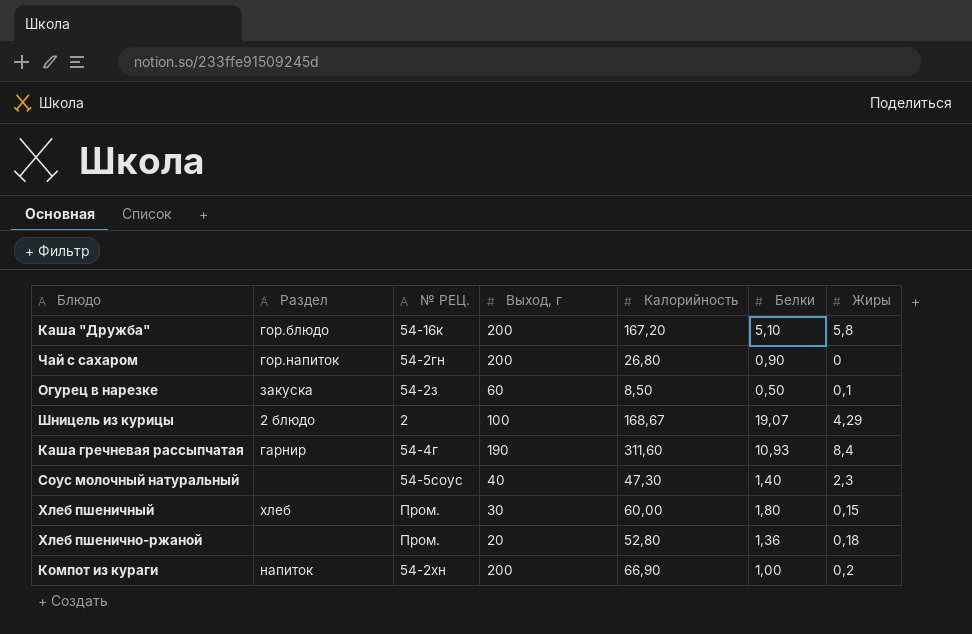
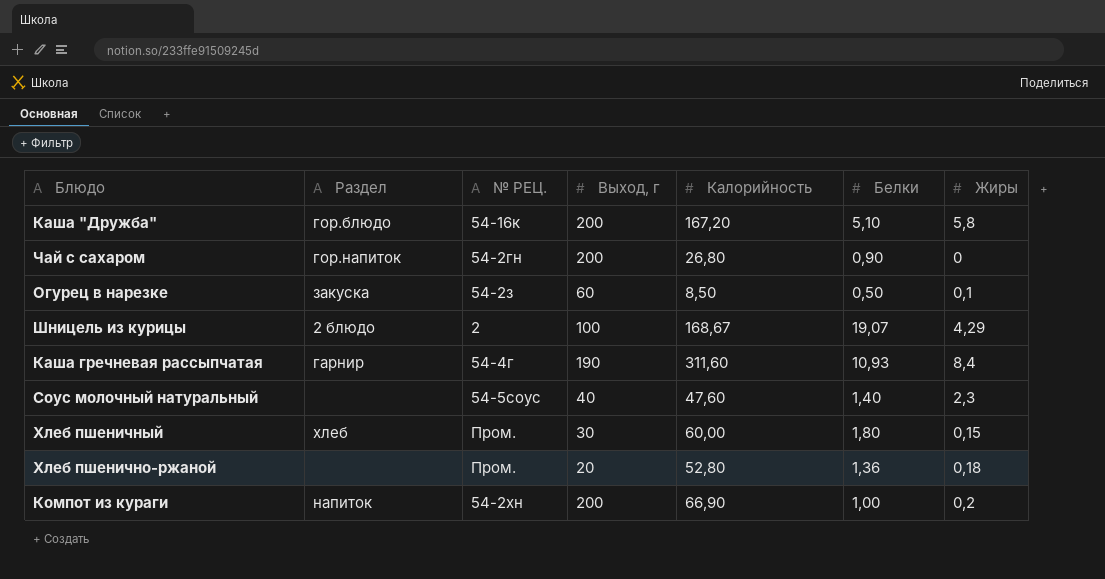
Соус молочный натуральный | Калорийность: 47,30 -> 47,60

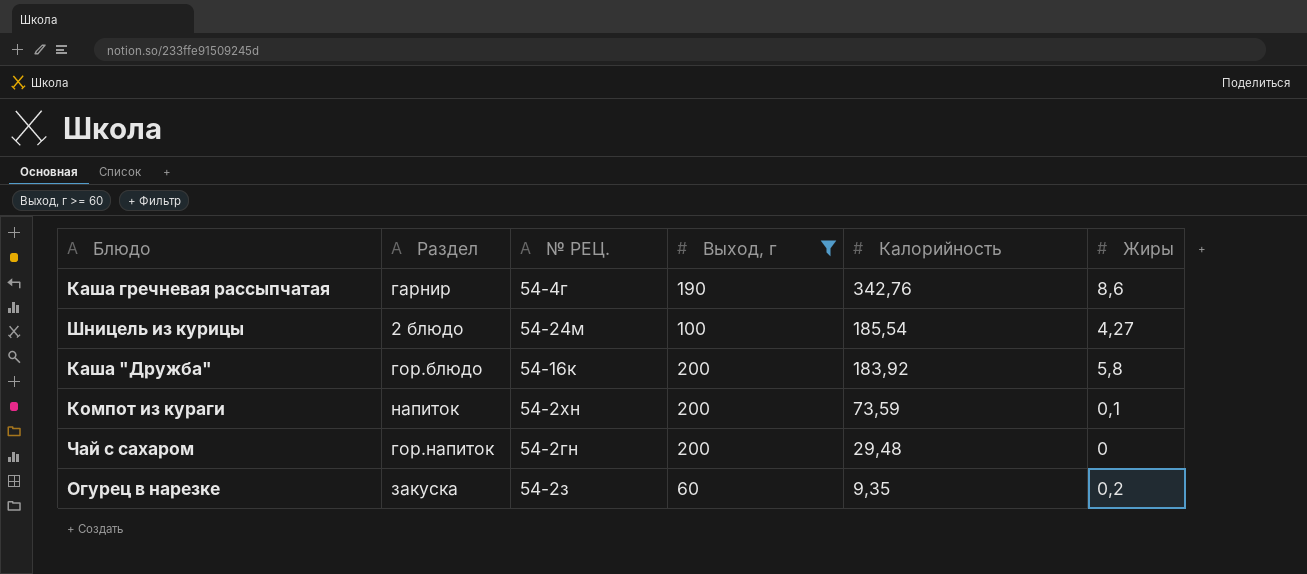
filter: none -> Выход, г >= 60
row order: none -> Калорийность descending
column Белки | position: 6 -> none
Каша гречневая рассыпчатая | Калорийность: 311,60 -> 342,76
Каша гречневая рассыпчатая | Жиры: 8,4 -> 8,6
Шницель из курицы | № РЕЦ.: 2 -> 54-24м
Шницель из курицы | Калорийность: 168,67 -> 185,54
Шницель из курицы | Жиры: 4,29 -> 4,27
Каша "Дружба" | Калорийность: 167,20 -> 183,92
Компот из кураги | Калорийность: 66,90 -> 73,59
Компот из кураги | Жиры: 0,2 -> 0,1
Чай с сахаром | Калорийность: 26,80 -> 29,48
Огурец в нарезке | Калорийность: 8,50 -> 9,35
Огурец в нарезке | Жиры: 0,1 -> 0,2

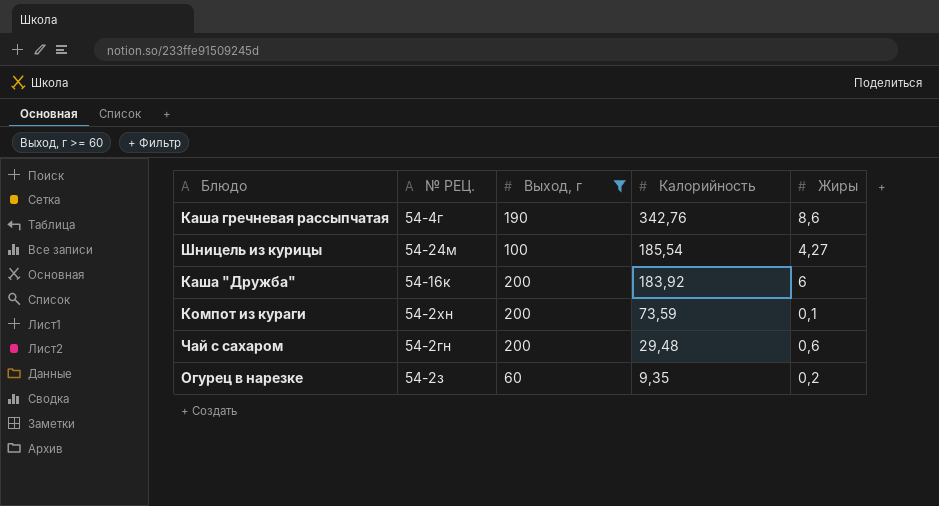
column Раздел | position: 2 -> none
Каша "Дружба" | Жиры: 5,8 -> 6
Чай с сахаром | Жиры: 0 -> 0,6

